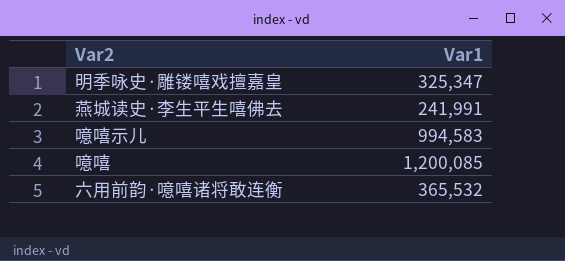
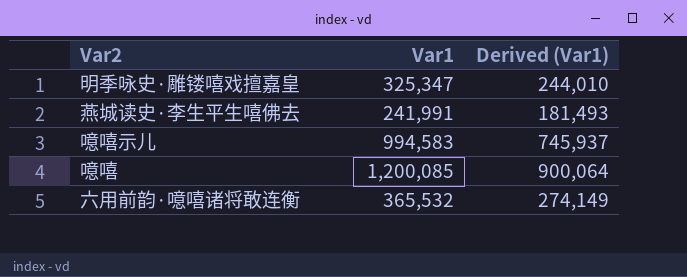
column Derived (Var1) | formula: none -> [Var1] * 0.75

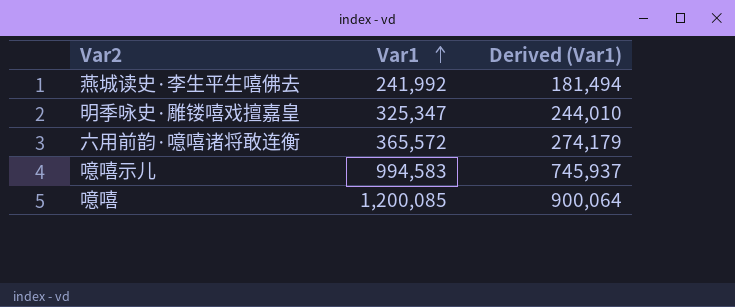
row order: none -> Var1 ascending
燕城读史·李生平生嘻佛去 | Var1: 241,991 -> 241,992
燕城读史·李生平生嘻佛去 | Derived (Var1): 181,493 -> 181,494
六用前韵·噫嘻诸将敢连衡 | Var1: 365,532 -> 365,572
六用前韵·噫嘻诸将敢连衡 | Derived (Var1): 274,149 -> 274,179

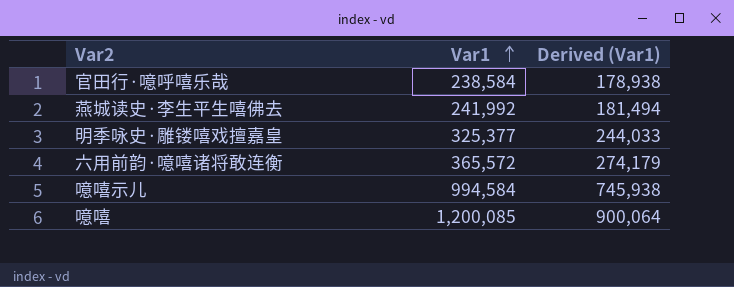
row 官田行·噫呼嘻乐哉: none -> 238,584 | 178,938
明季咏史·雕镂嘻戏擅嘉皇 | Var1: 325,347 -> 325,377
明季咏史·雕镂嘻戏擅嘉皇 | Derived (Var1): 244,010 -> 244,033
噫嘻示儿 | Var1: 994,583 -> 994,584
噫嘻示儿 | Derived (Var1): 745,937 -> 745,938

